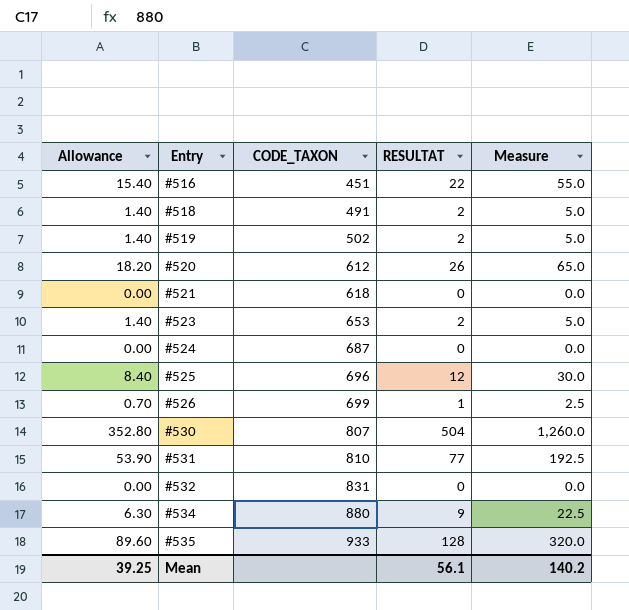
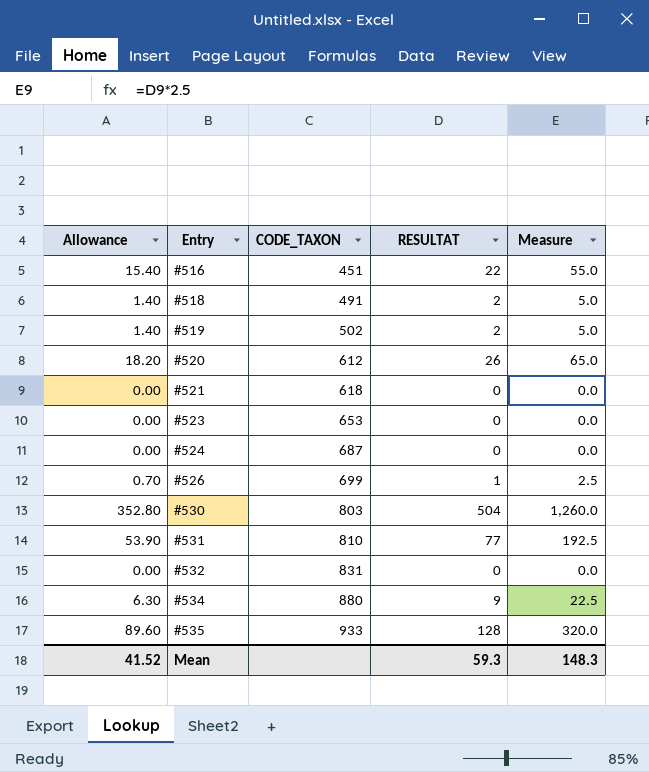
row #525: 8.40 | 696 | 12 | 30.0 -> none
#523 | Allowance: 1.40 -> 0.00
#523 | RESULTAT: 2 -> 0
#523 | Measure: 5.0 -> 0.0
#530 | CODE_TAXON: 807 -> 803
Mean | Allowance: 39.25 -> 41.52
Mean | RESULTAT: 56.1 -> 59.3
Mean | Measure: 140.2 -> 148.3

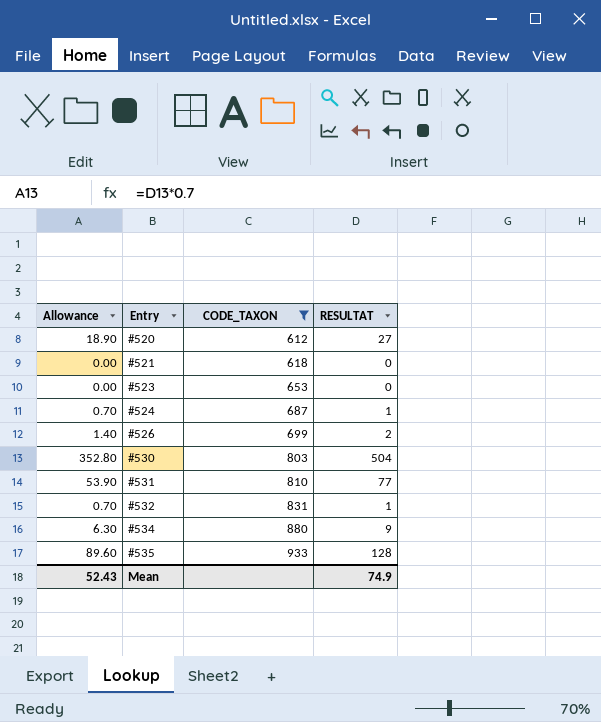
filter: none -> CODE_TAXON >= 612
column Measure | formula: [RESULTAT] * 2.5 -> none
#520 | Allowance: 18.20 -> 18.90
#520 | RESULTAT: 26 -> 27
#524 | Allowance: 0.00 -> 0.70
#524 | RESULTAT: 0 -> 1
#526 | Allowance: 0.70 -> 1.40
#526 | RESULTAT: 1 -> 2
#532 | Allowance: 0.00 -> 0.70
#532 | RESULTAT: 0 -> 1
Mean | Allowance: 41.52 -> 52.43
Mean | RESULTAT: 59.3 -> 74.9

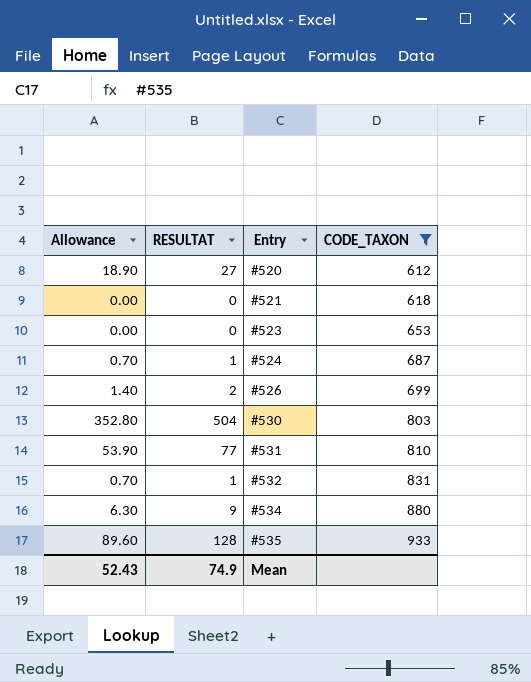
column RESULTAT | position: 4 -> 2

